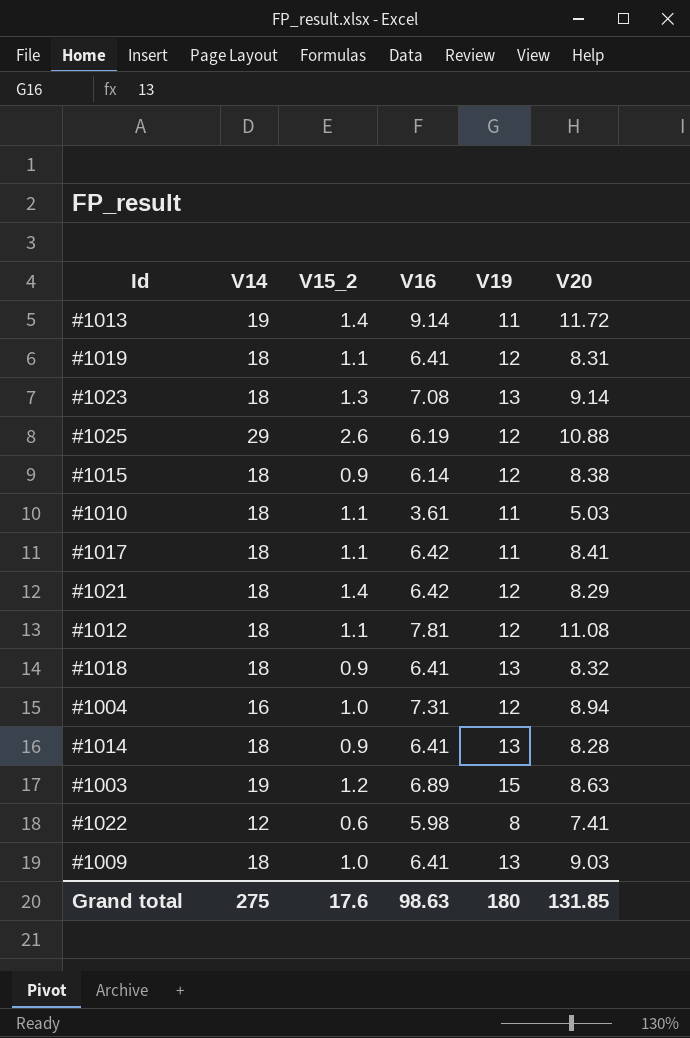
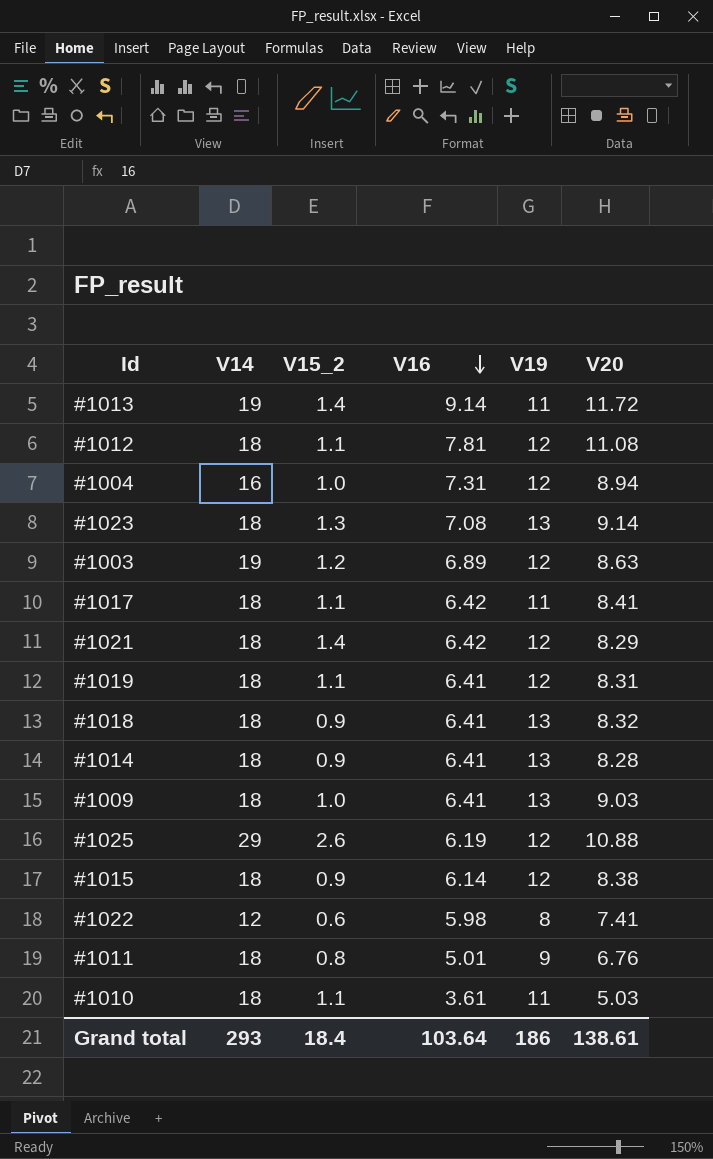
row order: none -> V16 descending
#1003 | V19: 15 -> 12
row #1011: none -> 18 | 0.8 | 5.01 | 9 | 6.76
Grand total | V14: 275 -> 293
Grand total | V15_2: 17.6 -> 18.4
Grand total | V16: 98.63 -> 103.64
Grand total | V19: 180 -> 186
Grand total | V20: 131.85 -> 138.61

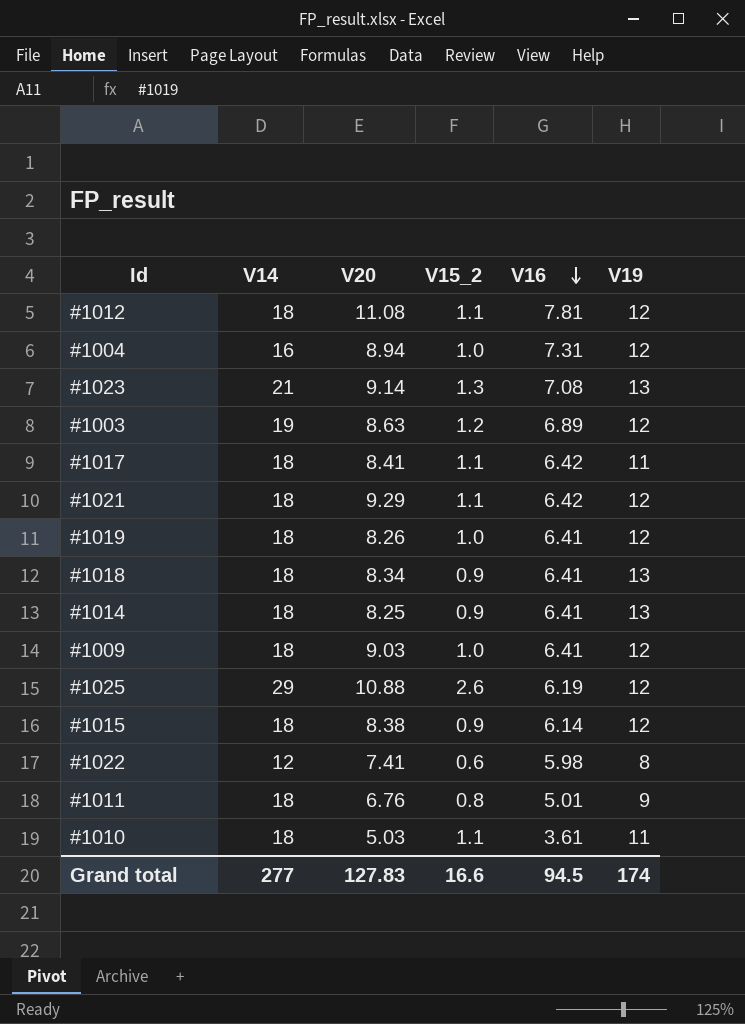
column V20 | position: 6 -> 3
row #1013: 19 | 1.4 | 9.14 | 11 | 11.72 -> none
#1023 | V14: 18 -> 21
#1021 | V20: 8.29 -> 9.29
#1021 | V15_2: 1.4 -> 1.1
#1019 | V20: 8.31 -> 8.26
#1019 | V15_2: 1.1 -> 1.0
#1018 | V20: 8.32 -> 8.34
#1014 | V20: 8.28 -> 8.25
#1009 | V19: 13 -> 12
Grand total | V14: 293 -> 277
Grand total | V20: 138.61 -> 127.83
Grand total | V15_2: 18.4 -> 16.6
Grand total | V16: 103.64 -> 94.5
Grand total | V19: 186 -> 174

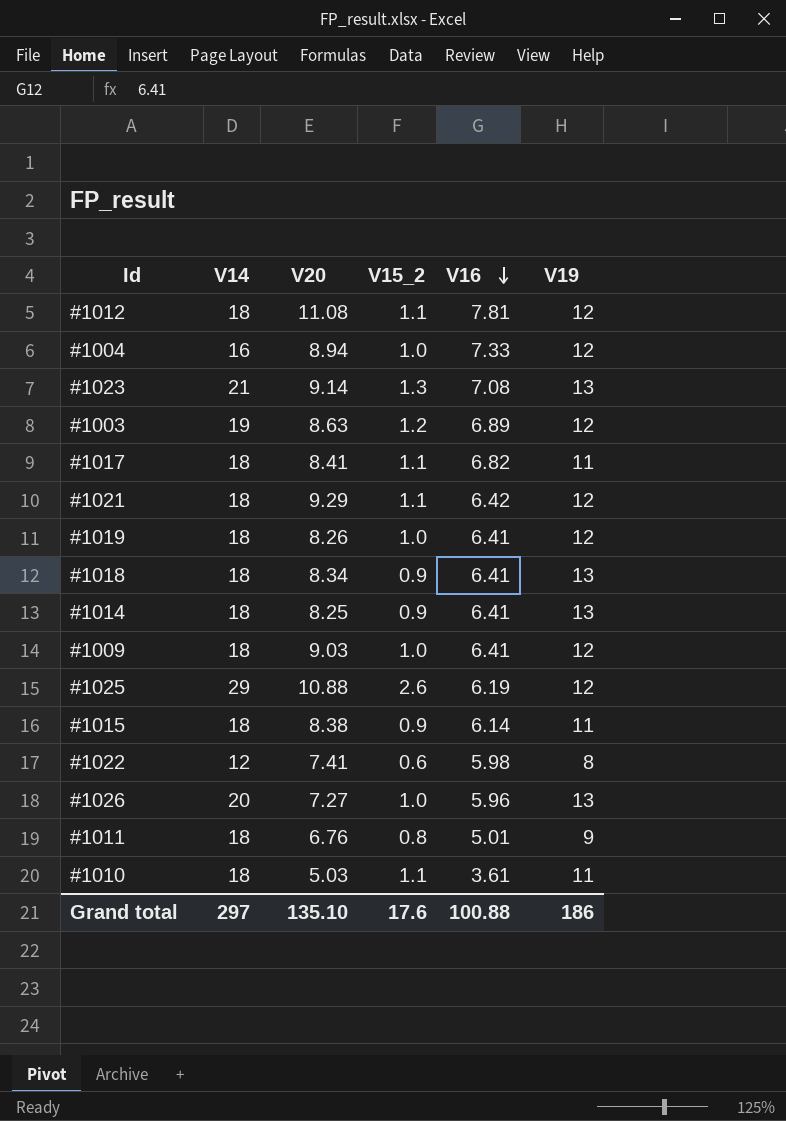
#1004 | V16: 7.31 -> 7.33
#1017 | V16: 6.42 -> 6.82
#1015 | V19: 12 -> 11
row #1026: none -> 20 | 7.27 | 1.0 | 5.96 | 13
Grand total | V14: 277 -> 297
Grand total | V20: 127.83 -> 135.10
Grand total | V15_2: 16.6 -> 17.6
Grand total | V16: 94.5 -> 100.88
Grand total | V19: 174 -> 186

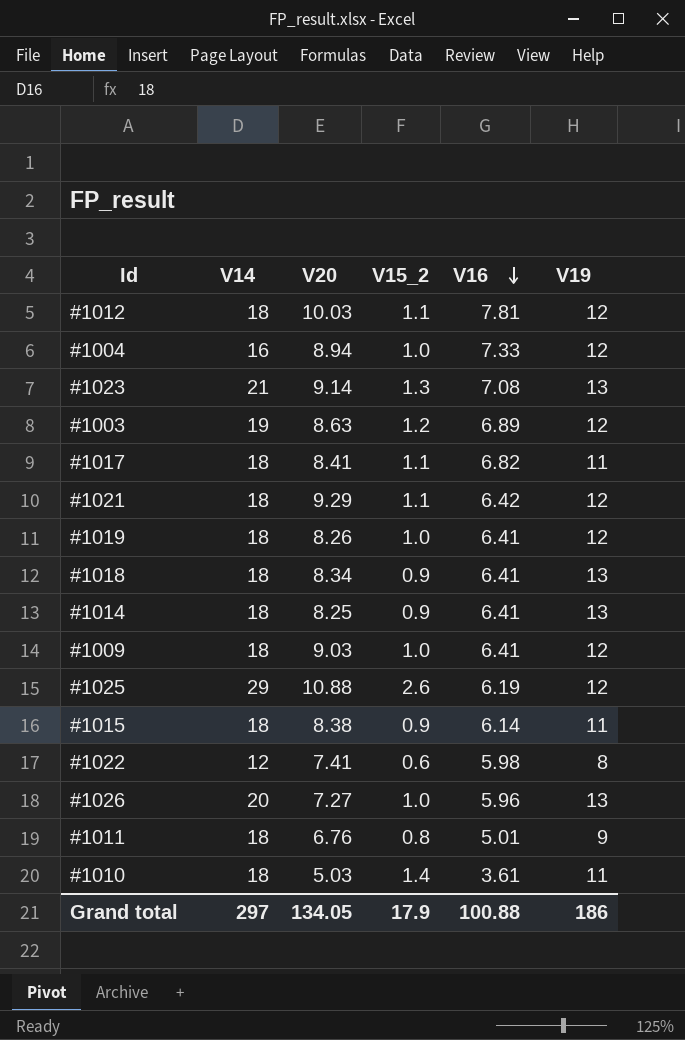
#1012 | V20: 11.08 -> 10.03
#1010 | V15_2: 1.1 -> 1.4
Grand total | V20: 135.10 -> 134.05
Grand total | V15_2: 17.6 -> 17.9

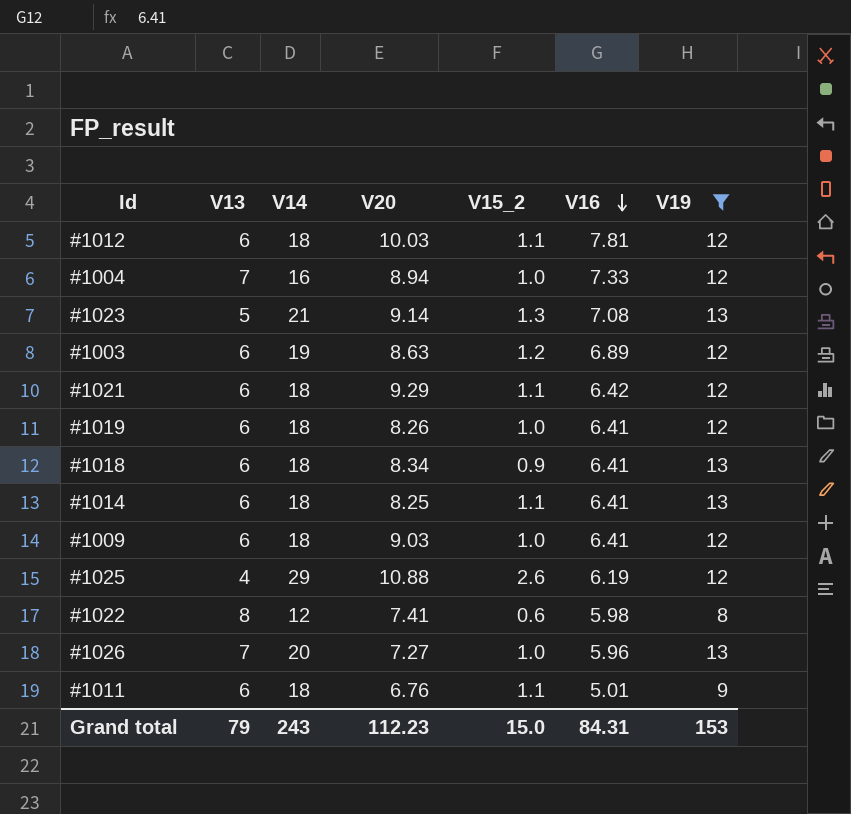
filter: none -> V19 != 11
column V13 | position: none -> 2
#1014 | V15_2: 0.9 -> 1.1
#1011 | V15_2: 0.8 -> 1.1
Grand total | V14: 297 -> 243
Grand total | V20: 134.05 -> 112.23
Grand total | V15_2: 17.9 -> 15.0
Grand total | V16: 100.88 -> 84.31
Grand total | V19: 186 -> 153

